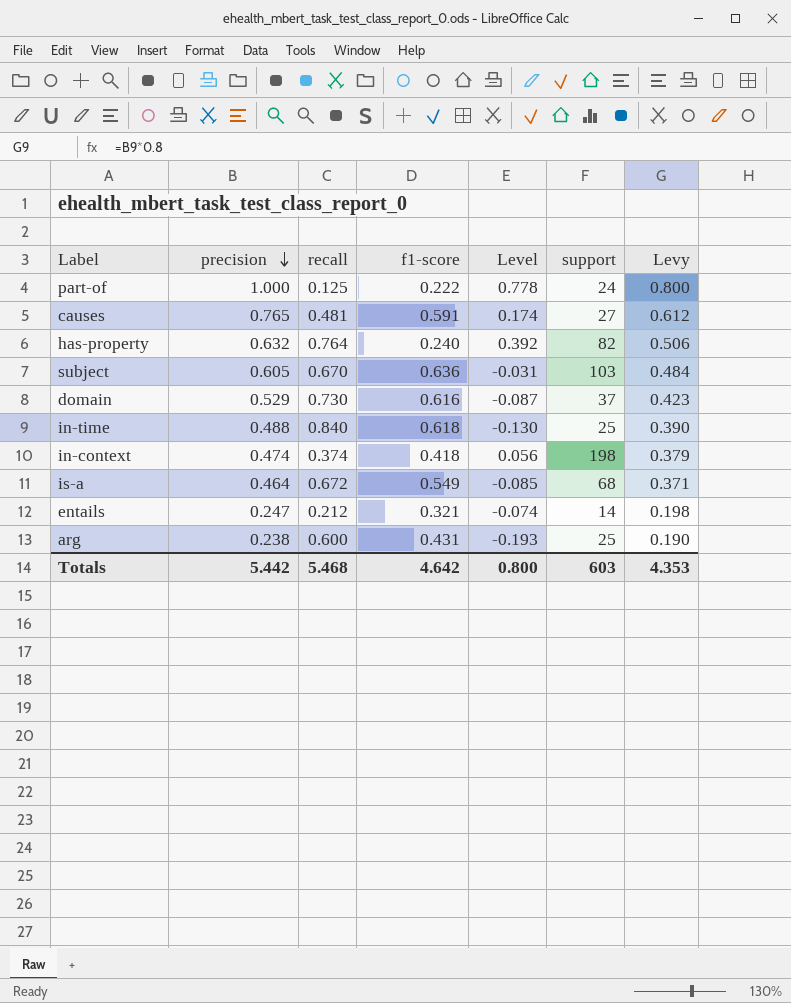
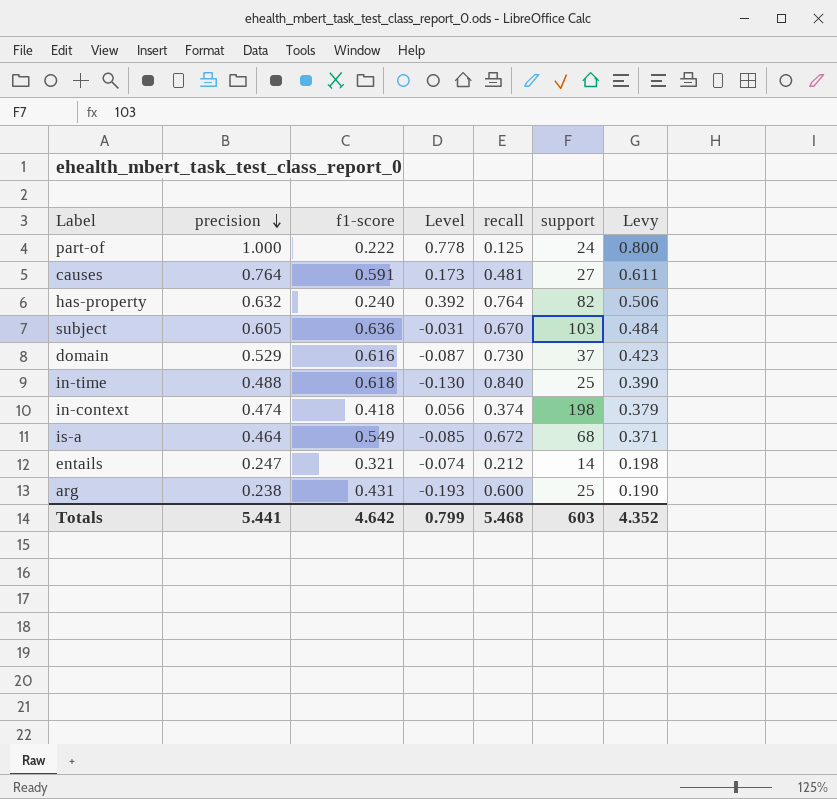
column recall | position: 3 -> 5
causes | precision: 0.765 -> 0.764
causes | Level: 0.174 -> 0.173
causes | Levy: 0.612 -> 0.611
Totals | precision: 5.442 -> 5.441
Totals | Level: 0.800 -> 0.799
Totals | Levy: 4.353 -> 4.352

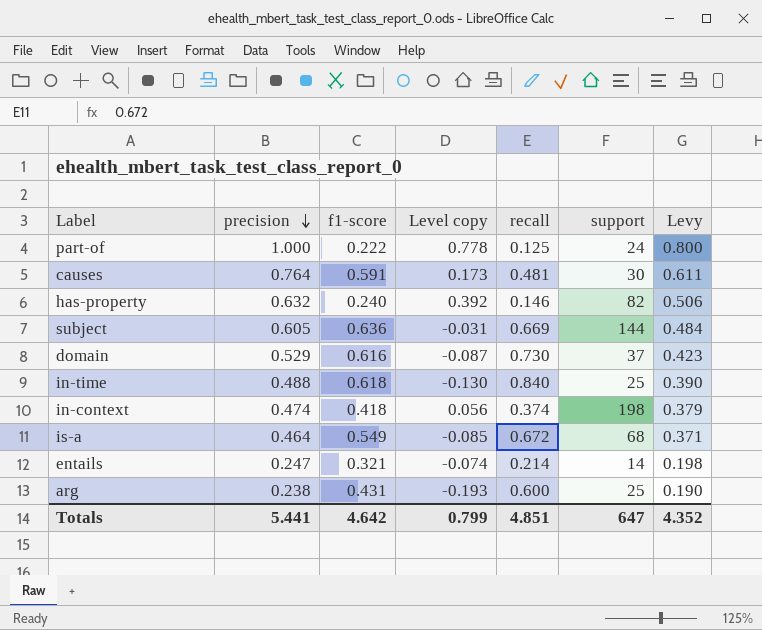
column name: Level -> Level copy
causes | support: 27 -> 30
has-property | recall: 0.764 -> 0.146
subject | recall: 0.670 -> 0.669
subject | support: 103 -> 144
entails | recall: 0.212 -> 0.214
Totals | recall: 5.468 -> 4.851
Totals | support: 603 -> 647

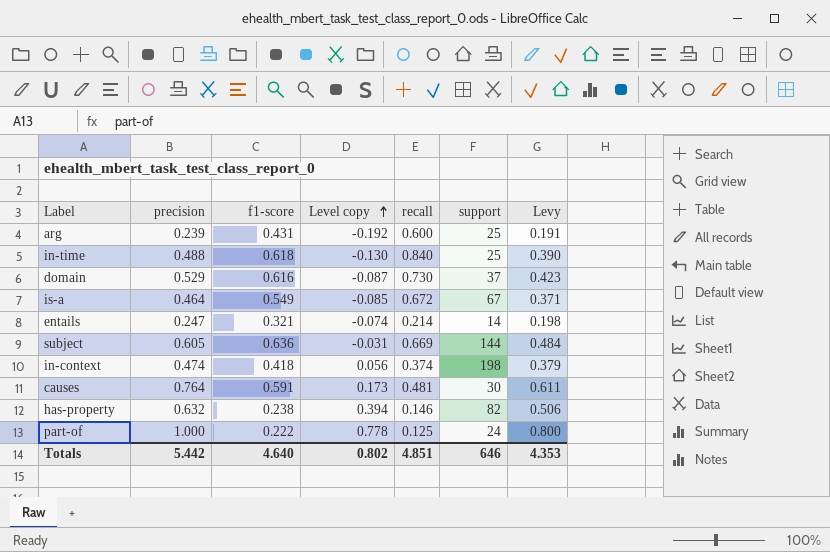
row order: precision descending -> Level copy ascending
arg | precision: 0.238 -> 0.239
arg | Level copy: -0.193 -> -0.192
arg | Levy: 0.190 -> 0.191
is-a | support: 68 -> 67
has-property | f1-score: 0.240 -> 0.238
has-property | Level copy: 0.392 -> 0.394
Totals | precision: 5.441 -> 5.442
Totals | f1-score: 4.642 -> 4.640
Totals | Level copy: 0.799 -> 0.802
Totals | support: 647 -> 646
Totals | Levy: 4.352 -> 4.353

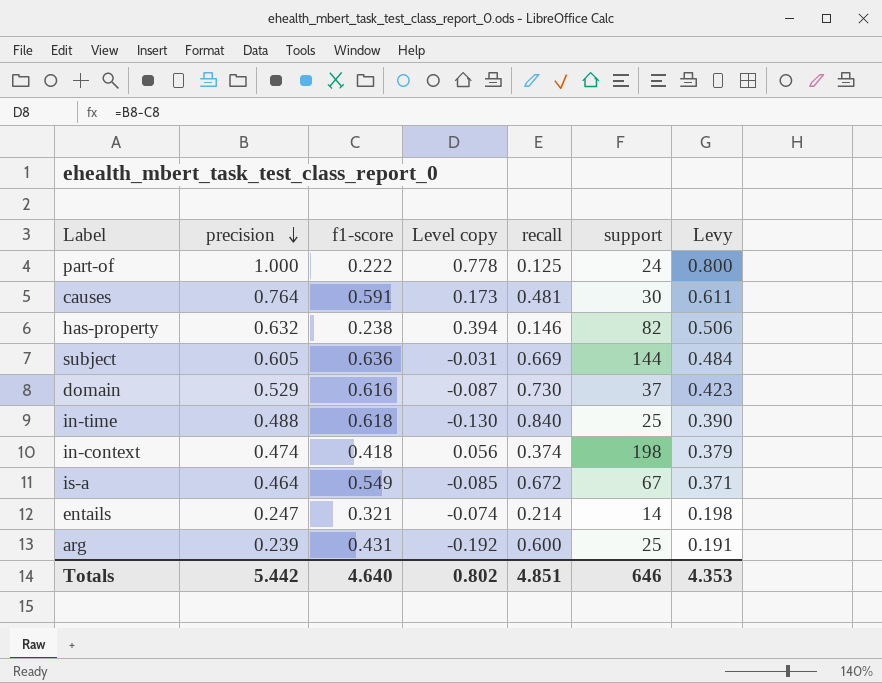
row order: Level copy ascending -> precision descending

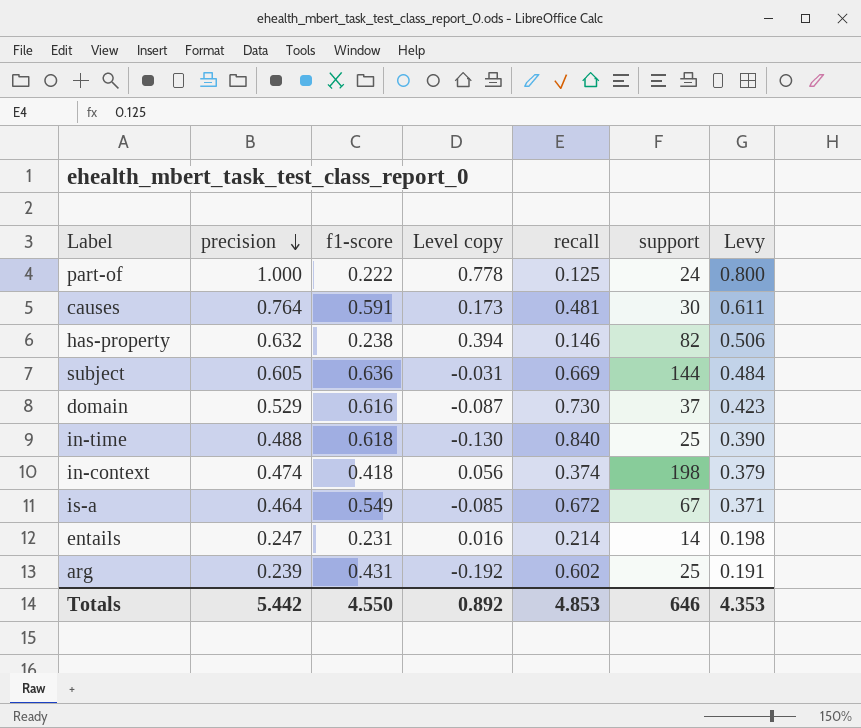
entails | f1-score: 0.321 -> 0.231
entails | Level copy: -0.074 -> 0.016
arg | recall: 0.600 -> 0.602
Totals | f1-score: 4.640 -> 4.550
Totals | Level copy: 0.802 -> 0.892
Totals | recall: 4.851 -> 4.853

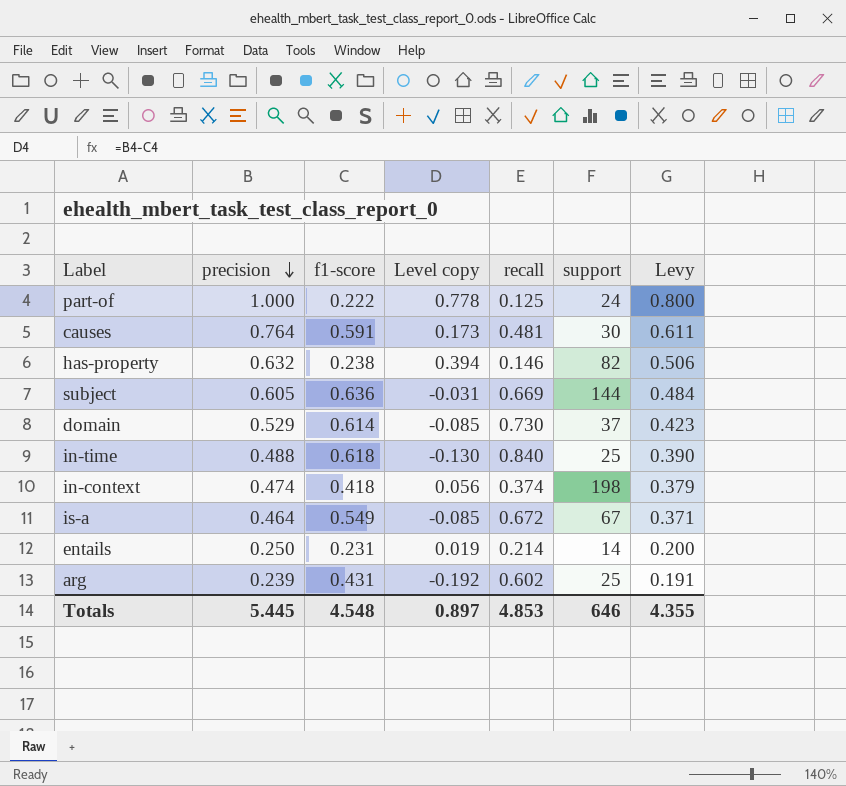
domain | f1-score: 0.616 -> 0.614
domain | Level copy: -0.087 -> -0.085
entails | precision: 0.247 -> 0.250
entails | Level copy: 0.016 -> 0.019
entails | Levy: 0.198 -> 0.200
Totals | precision: 5.442 -> 5.445
Totals | f1-score: 4.550 -> 4.548
Totals | Level copy: 0.892 -> 0.897
Totals | Levy: 4.353 -> 4.355

